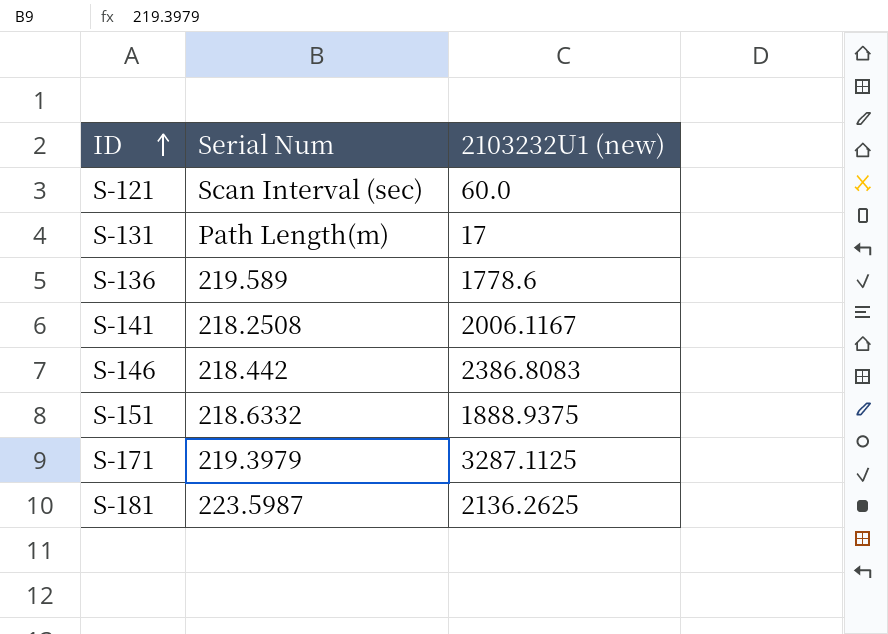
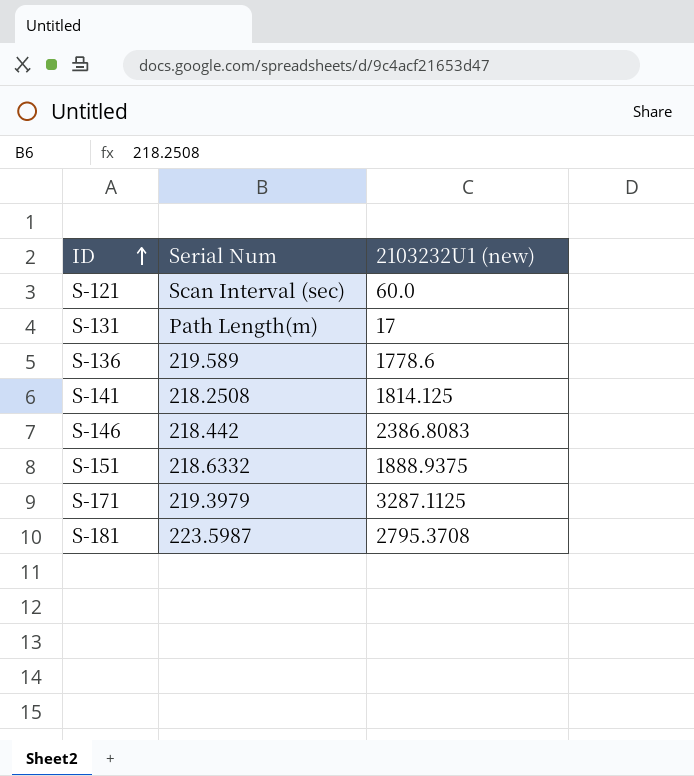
S-141 | 2103232U1 (new): 2006.1167 -> 1814.125
S-181 | 2103232U1 (new): 2136.2625 -> 2795.3708

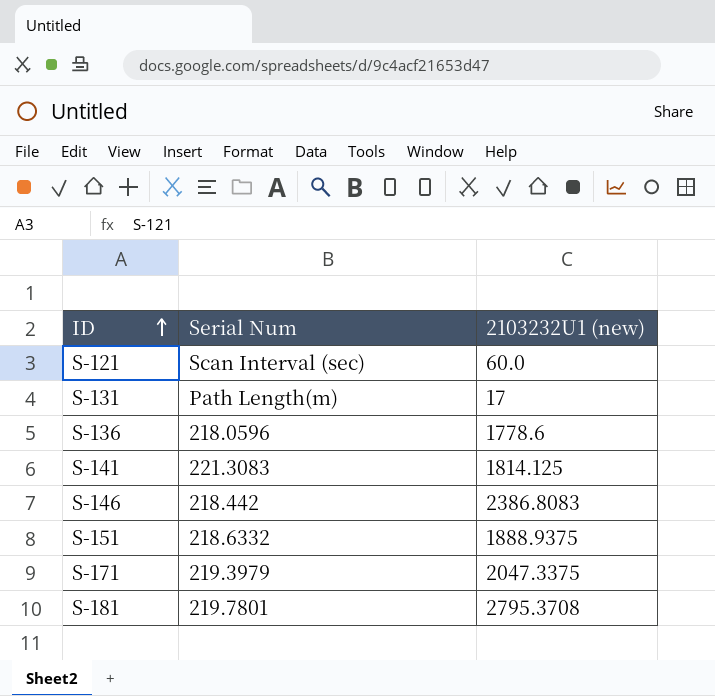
S-136 | Serial Num: 219.589 -> 218.0596
S-141 | Serial Num: 218.2508 -> 221.3083
S-171 | 2103232U1 (new): 3287.1125 -> 2047.3375
S-181 | Serial Num: 223.5987 -> 219.7801

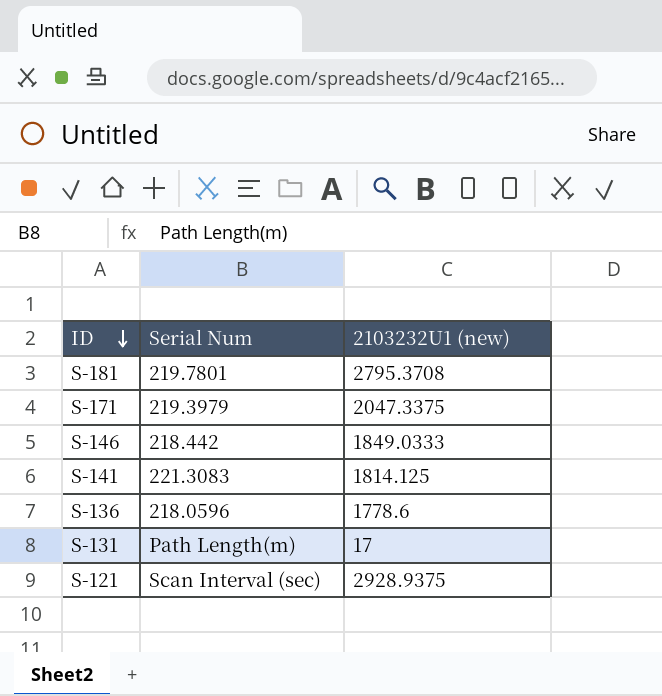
row order: ID ascending -> ID descending
row S-151: 218.6332 | 1888.9375 -> none
S-146 | 2103232U1 (new): 2386.8083 -> 1849.0333
S-121 | 2103232U1 (new): 60.0 -> 2928.9375

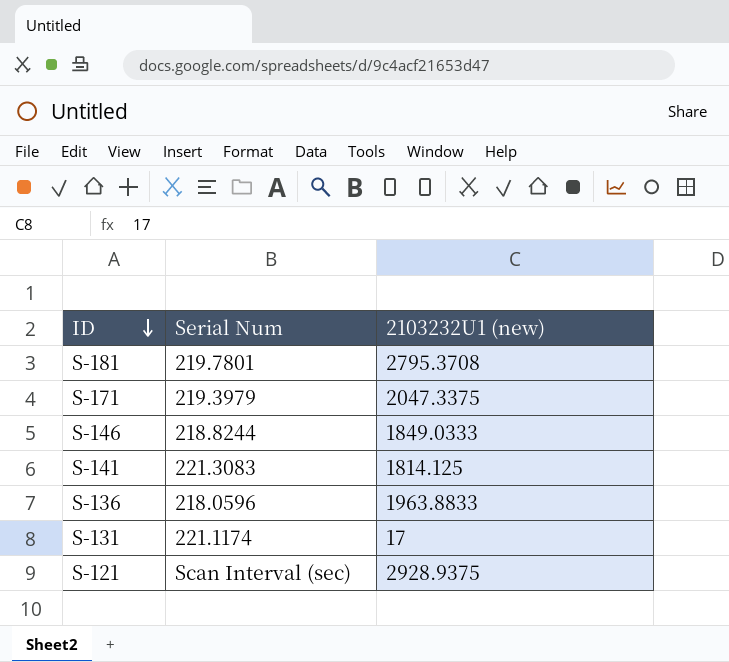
S-146 | Serial Num: 218.442 -> 218.8244
S-136 | 2103232U1 (new): 1778.6 -> 1963.8833
S-131 | Serial Num: Path Length(m) -> 221.1174

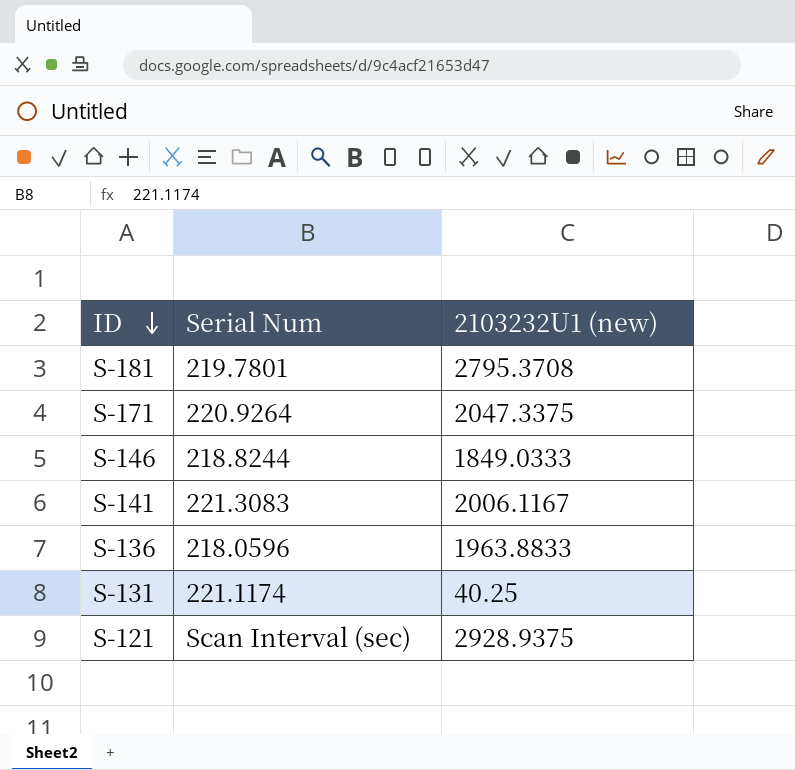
S-171 | Serial Num: 219.3979 -> 220.9264
S-141 | 2103232U1 (new): 1814.125 -> 2006.1167
S-131 | 2103232U1 (new): 17 -> 40.25

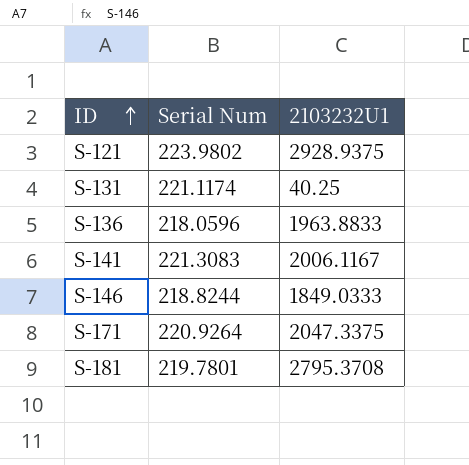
row order: ID descending -> ID ascending
column name: 2103232U1 (new) -> 2103232U1
S-121 | Serial Num: Scan Interval (sec) -> 223.9802

